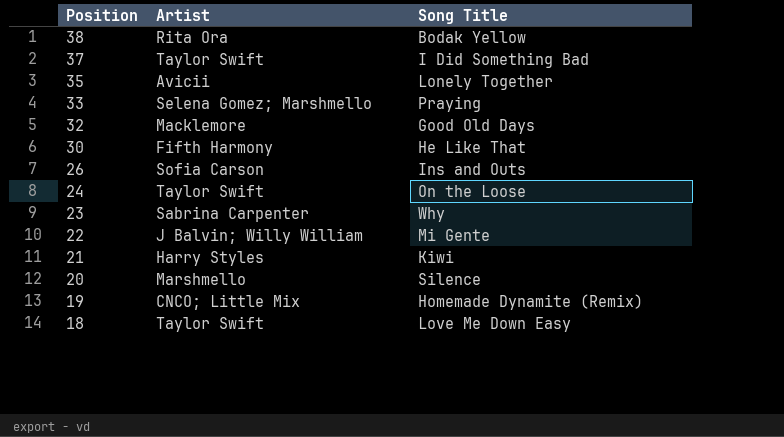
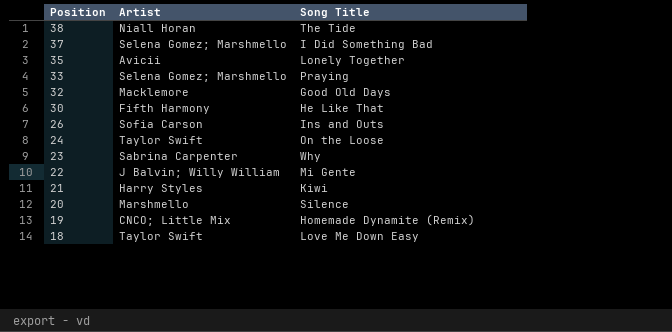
38 | Artist: Rita Ora -> Niall Horan
38 | Song Title: Bodak Yellow -> The Tide
37 | Artist: Taylor Swift -> Selena Gomez; Marshmello

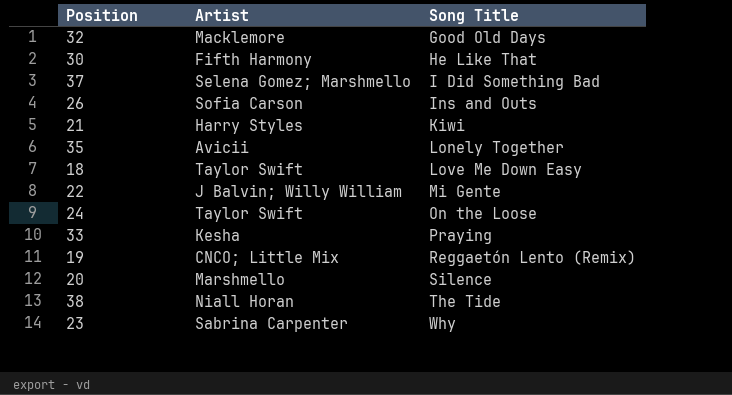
row order: Position descending -> Song Title ascending
33 | Artist: Selena Gomez; Marshmello -> Kesha
19 | Song Title: Homemade Dynamite (Remix) -> Reggaetón Lento (Remix)

